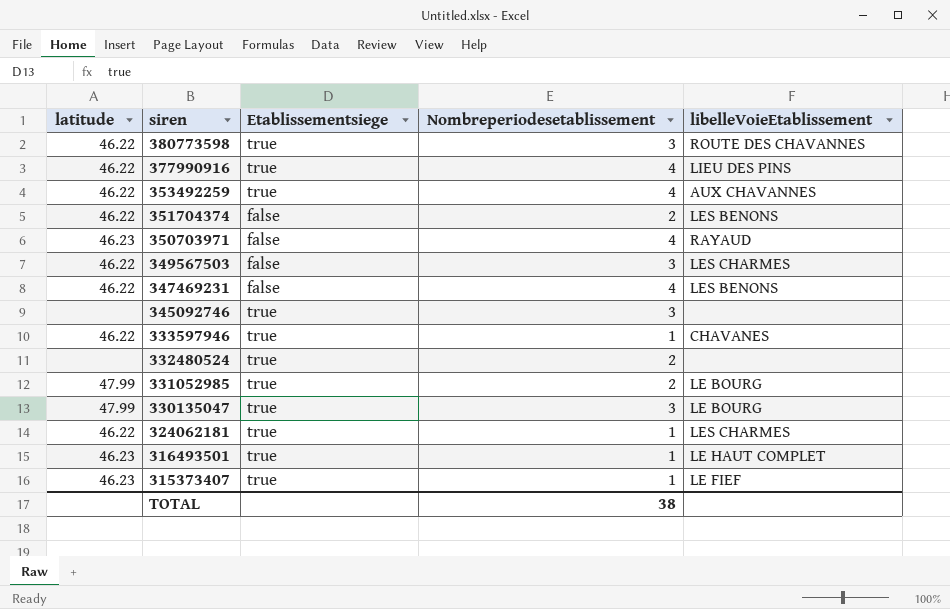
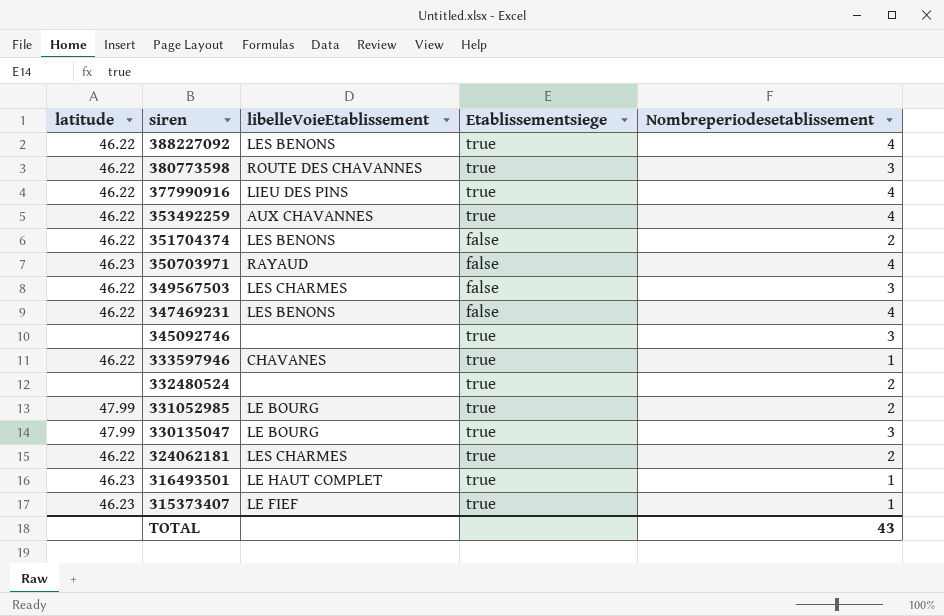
column libelleVoieEtablissement | position: 5 -> 3
row 388227092: none -> 46.22 | LES BENONS | true | 4
324062181 | Nombreperiodesetablissement: 1 -> 2
TOTAL | Nombreperiodesetablissement: 38 -> 43

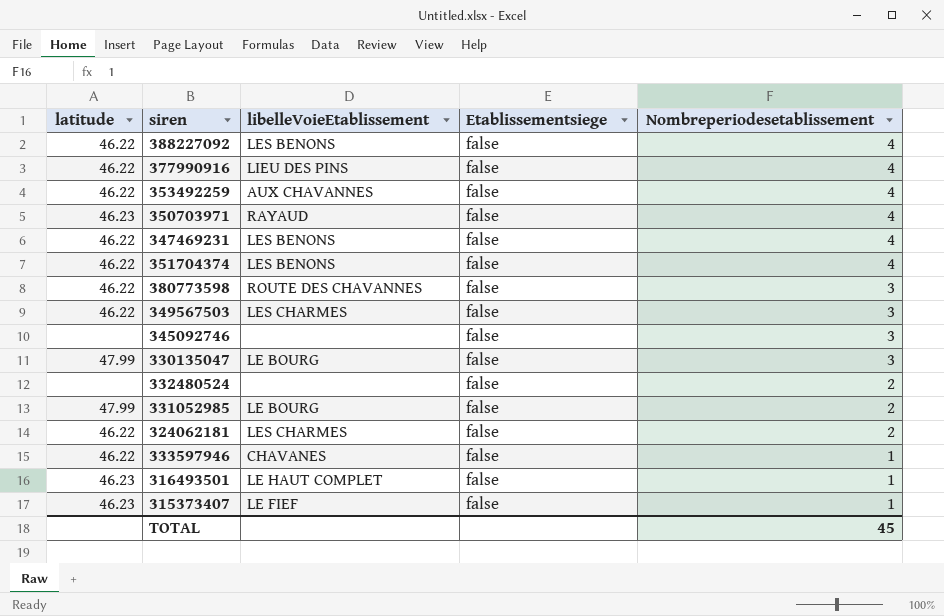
row order: siren descending -> Nombreperiodesetablissement descending
388227092 | Etablissementsiege: true -> false
377990916 | Etablissementsiege: true -> false
353492259 | Etablissementsiege: true -> false
351704374 | Nombreperiodesetablissement: 2 -> 4
380773598 | Etablissementsiege: true -> false
345092746 | Etablissementsiege: true -> false
330135047 | Etablissementsiege: true -> false
332480524 | Etablissementsiege: true -> false
331052985 | Etablissementsiege: true -> false
324062181 | Etablissementsiege: true -> false
333597946 | Etablissementsiege: true -> false
316493501 | Etablissementsiege: true -> false
315373407 | Etablissementsiege: true -> false
TOTAL | Nombreperiodesetablissement: 43 -> 45

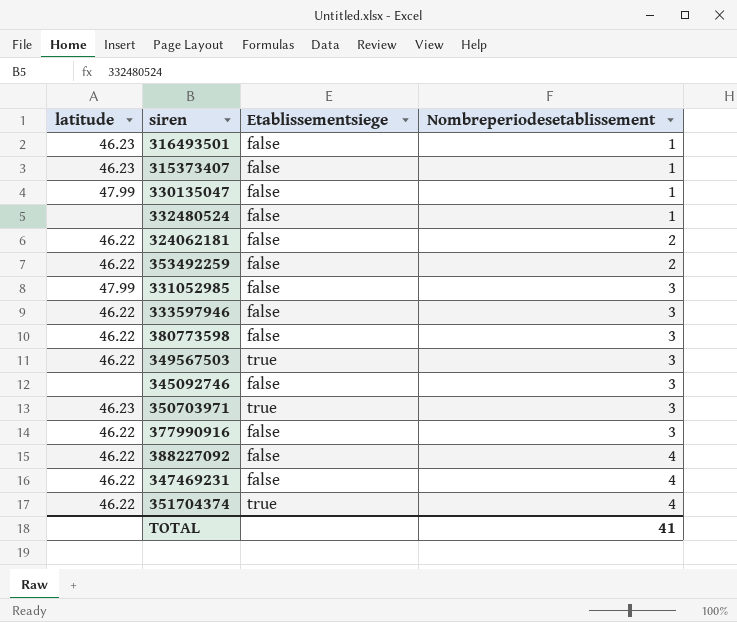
row order: Nombreperiodesetablissement descending -> Nombreperiodesetablissement ascending
column libelleVoieEtablissement | position: 3 -> none
330135047 | Nombreperiodesetablissement: 3 -> 1
332480524 | Nombreperiodesetablissement: 2 -> 1
353492259 | Nombreperiodesetablissement: 4 -> 2
331052985 | Nombreperiodesetablissement: 2 -> 3
333597946 | Nombreperiodesetablissement: 1 -> 3
349567503 | Etablissementsiege: false -> true
350703971 | Etablissementsiege: false -> true
350703971 | Nombreperiodesetablissement: 4 -> 3
377990916 | Nombreperiodesetablissement: 4 -> 3
351704374 | Etablissementsiege: false -> true
TOTAL | Nombreperiodesetablissement: 45 -> 41

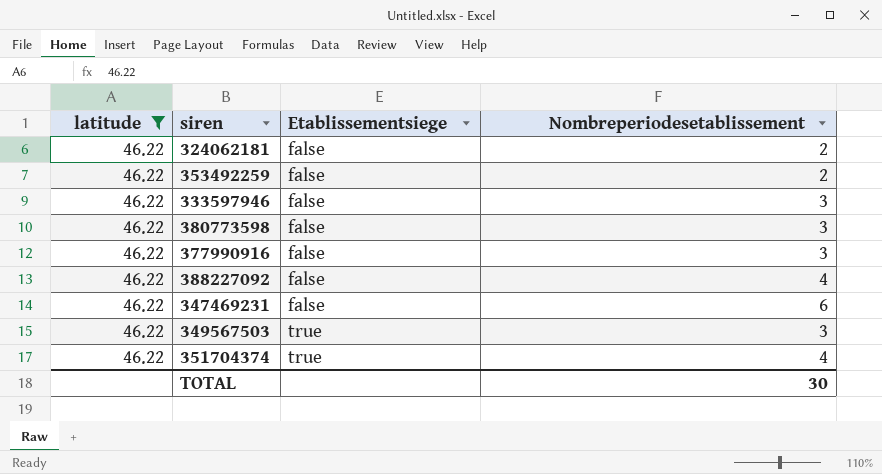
filter: none -> latitude = 46.22
row order: Nombreperiodesetablissement ascending -> Etablissementsiege ascending
347469231 | Nombreperiodesetablissement: 4 -> 6
TOTAL | Nombreperiodesetablissement: 41 -> 30

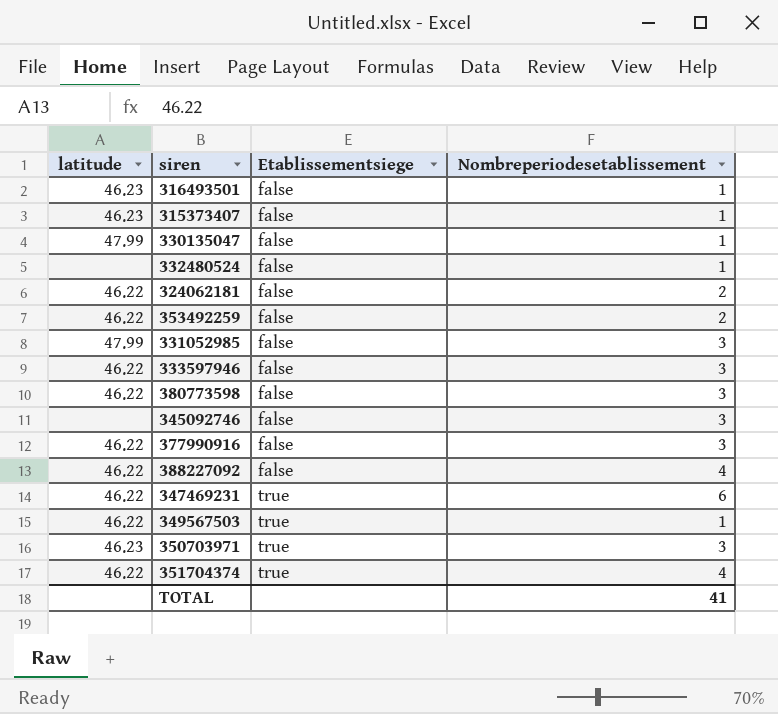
filter: latitude = 46.22 -> none
347469231 | Etablissementsiege: false -> true
349567503 | Nombreperiodesetablissement: 3 -> 1
TOTAL | Nombreperiodesetablissement: 30 -> 41

